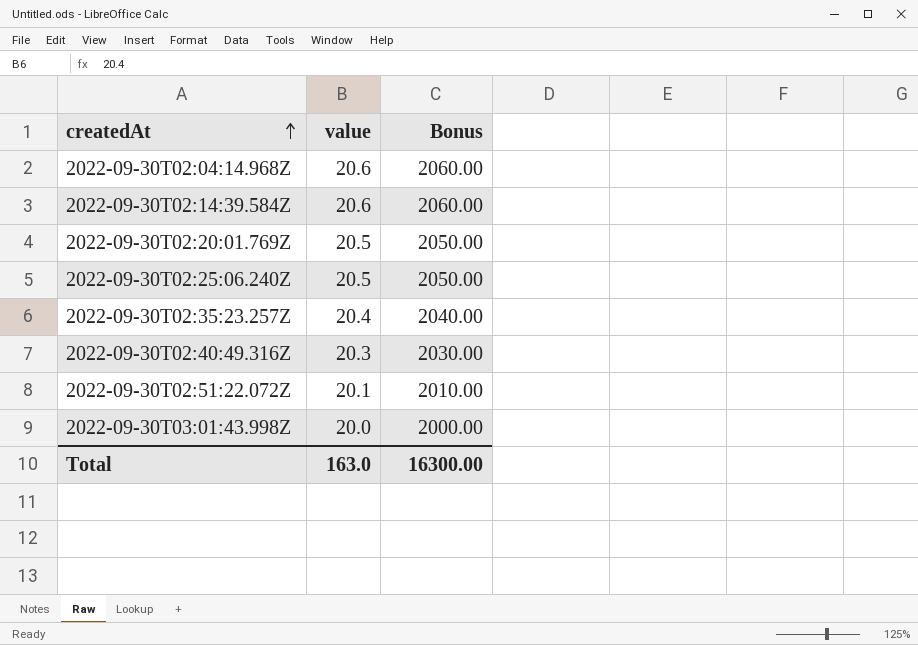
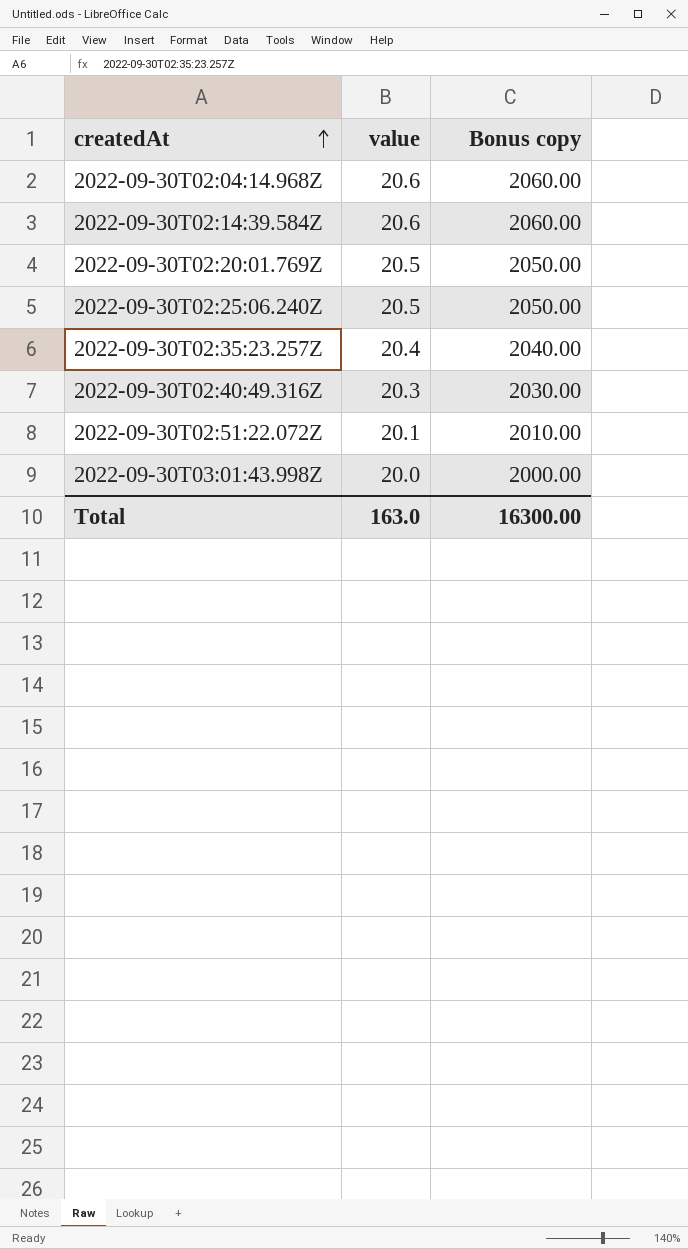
column name: Bonus -> Bonus copy

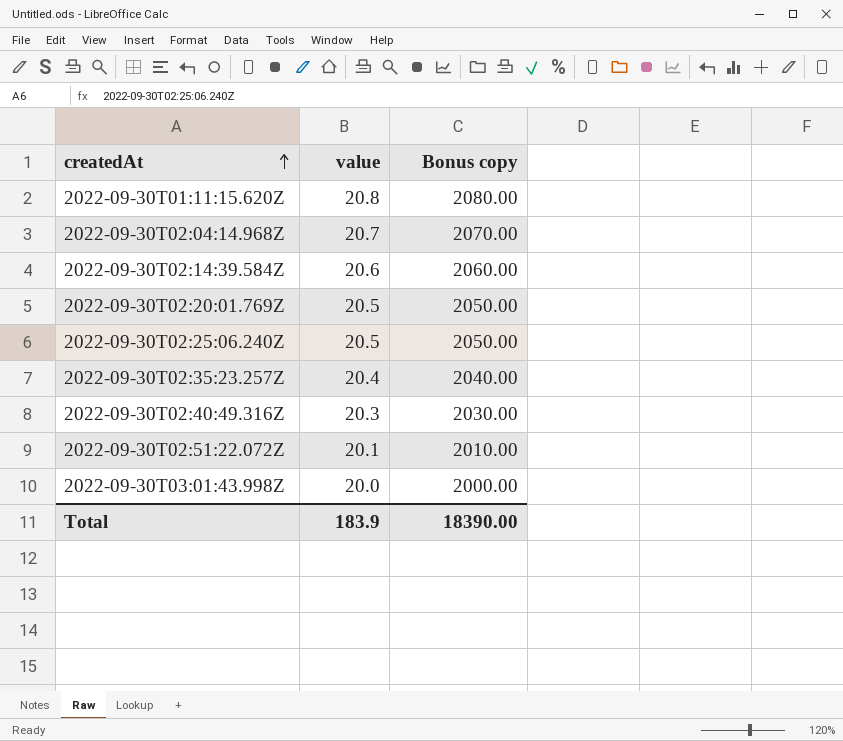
row 2022-09-30T01:11:15.620Z: none -> 20.8 | 2080.00
2022-09-30T02:04:14.968Z | value: 20.6 -> 20.7
2022-09-30T02:04:14.968Z | Bonus copy: 2060.00 -> 2070.00
Total | value: 163.0 -> 183.9
Total | Bonus copy: 16300.00 -> 18390.00

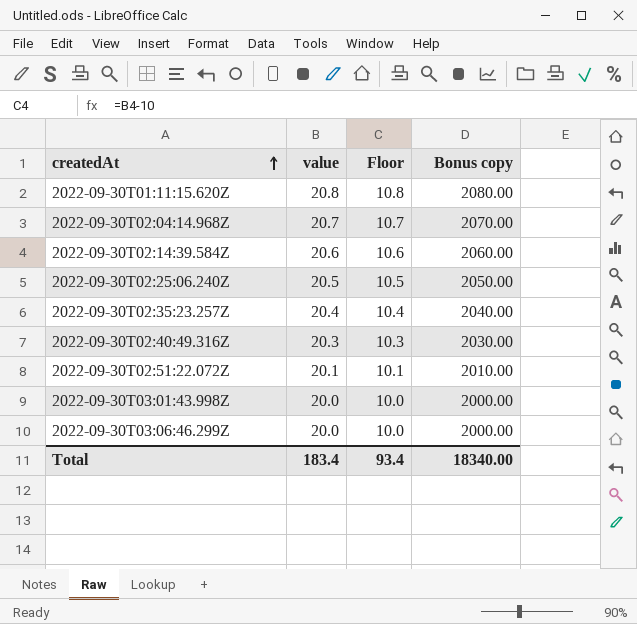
column Floor | formula: none -> [value] - 10
row 2022-09-30T02:20:01.769Z: 20.5 | 2050.00 -> none
row 2022-09-30T03:06:46.299Z: none -> 20.0 | 10.0 | 2000.00
Total | value: 183.9 -> 183.4
Total | Bonus copy: 18390.00 -> 18340.00

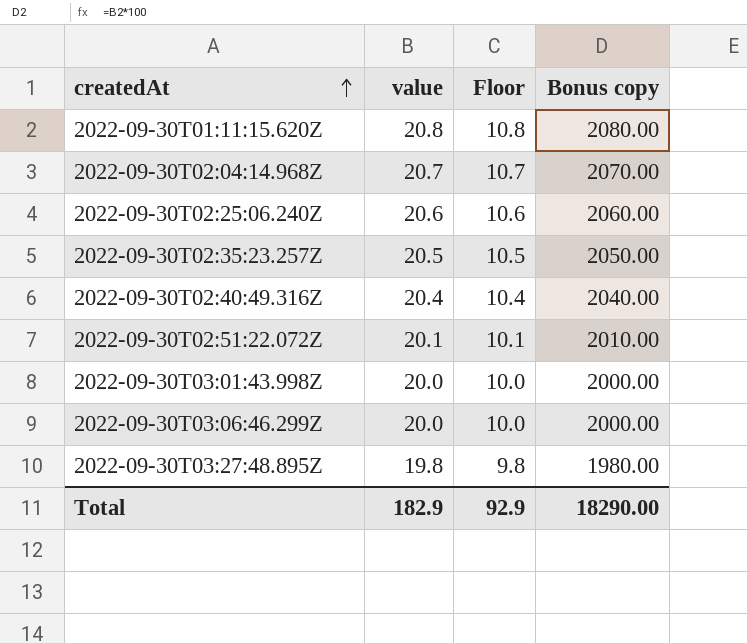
row 2022-09-30T02:14:39.584Z: 20.6 | 10.6 | 2060.00 -> none
2022-09-30T02:25:06.240Z | value: 20.5 -> 20.6
2022-09-30T02:25:06.240Z | Floor: 10.5 -> 10.6
2022-09-30T02:25:06.240Z | Bonus copy: 2050.00 -> 2060.00
2022-09-30T02:35:23.257Z | value: 20.4 -> 20.5
2022-09-30T02:35:23.257Z | Floor: 10.4 -> 10.5
2022-09-30T02:35:23.257Z | Bonus copy: 2040.00 -> 2050.00
2022-09-30T02:40:49.316Z | value: 20.3 -> 20.4
2022-09-30T02:40:49.316Z | Floor: 10.3 -> 10.4
2022-09-30T02:40:49.316Z | Bonus copy: 2030.00 -> 2040.00
row 2022-09-30T03:27:48.895Z: none -> 19.8 | 9.8 | 1980.00
Total | value: 183.4 -> 182.9
Total | Floor: 93.4 -> 92.9
Total | Bonus copy: 18340.00 -> 18290.00

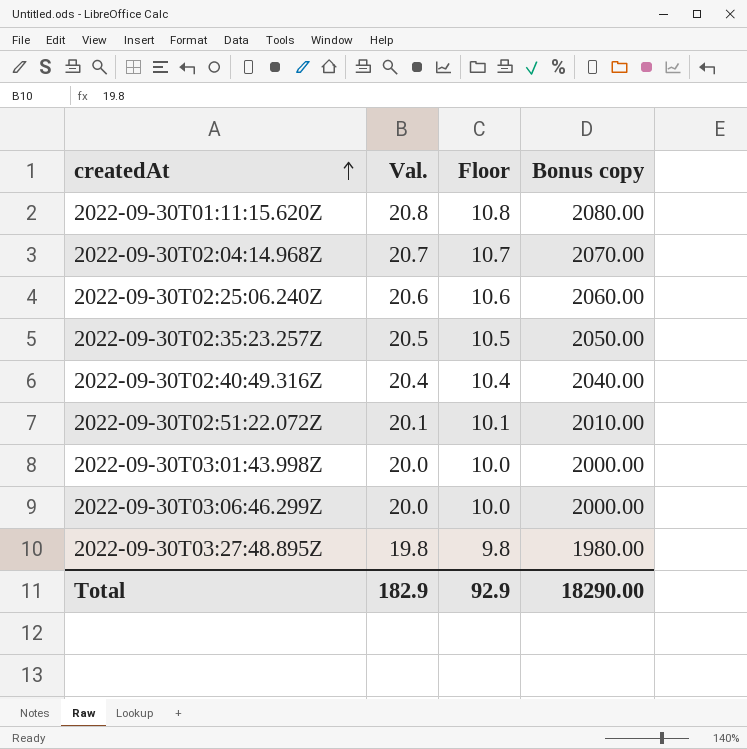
column name: value -> Val.

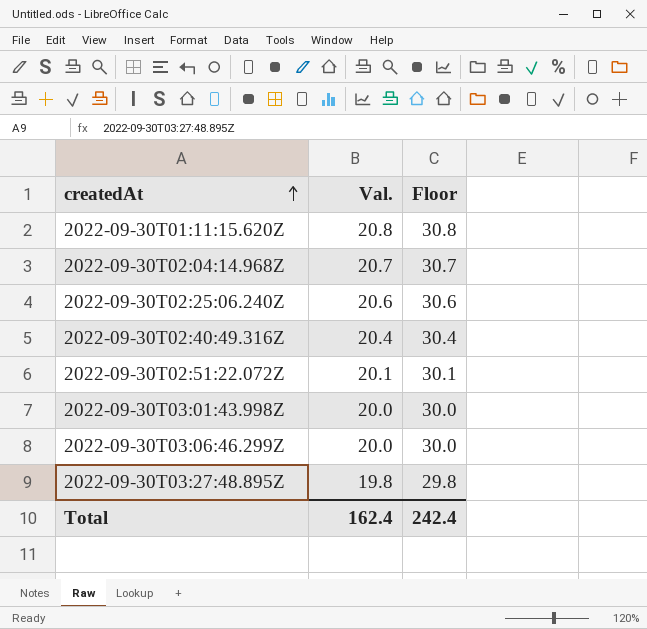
column Bonus copy | formula: [Val.] * 100 -> none
column Floor | formula: [Val.] - 10 -> [Val.] + 10
row 2022-09-30T02:35:23.257Z: 20.5 | 10.5 | 2050.00 -> none
Total | Val.: 182.9 -> 162.4
Total | Floor: 92.9 -> 242.4

